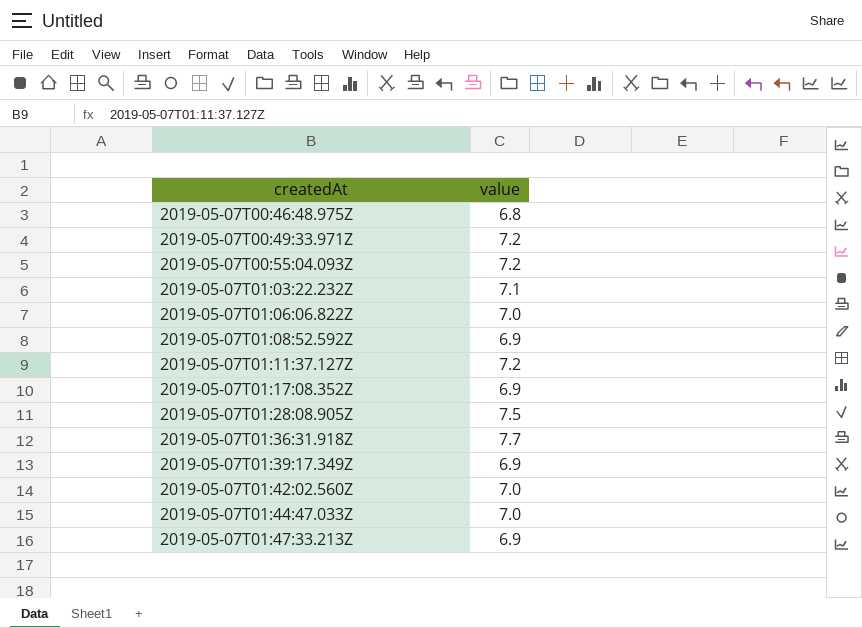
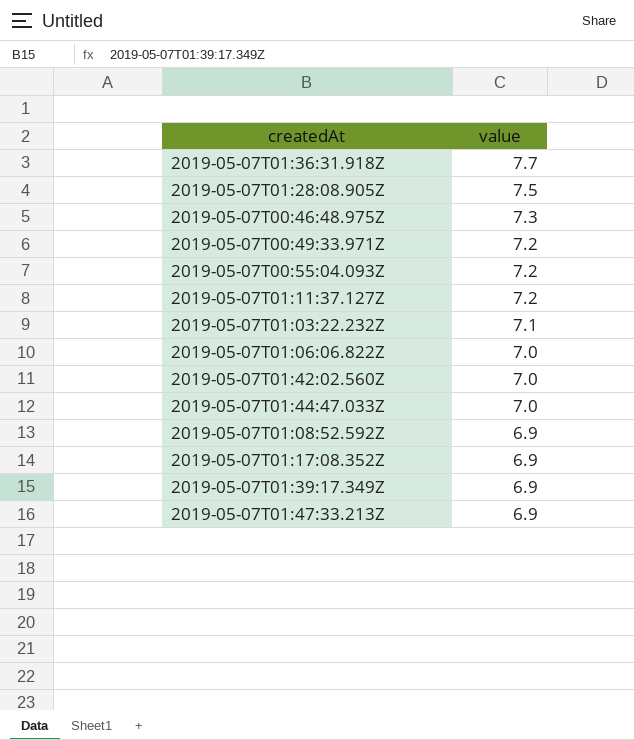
row order: createdAt ascending -> value descending
2019-05-07T00:46:48.975Z | value: 6.8 -> 7.3

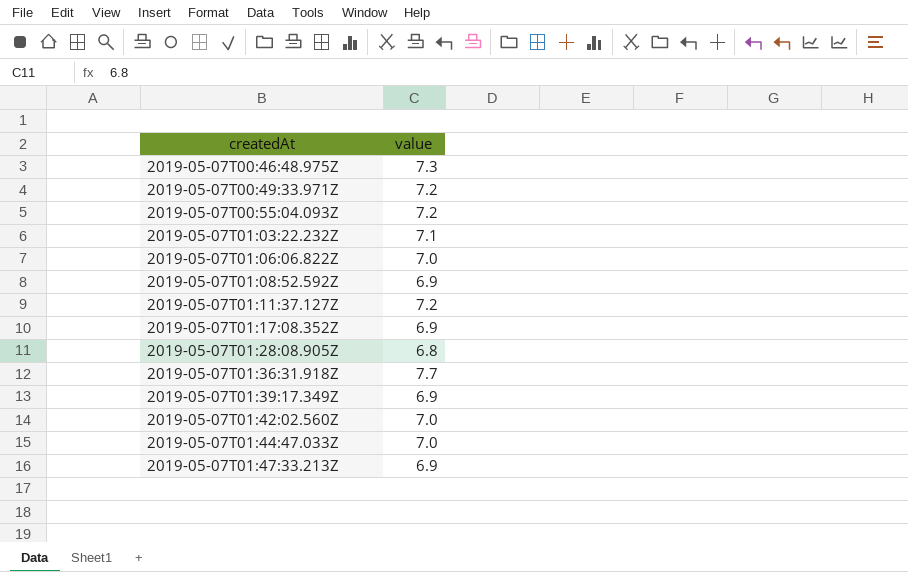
row order: value descending -> createdAt ascending
2019-05-07T01:28:08.905Z | value: 7.5 -> 6.8

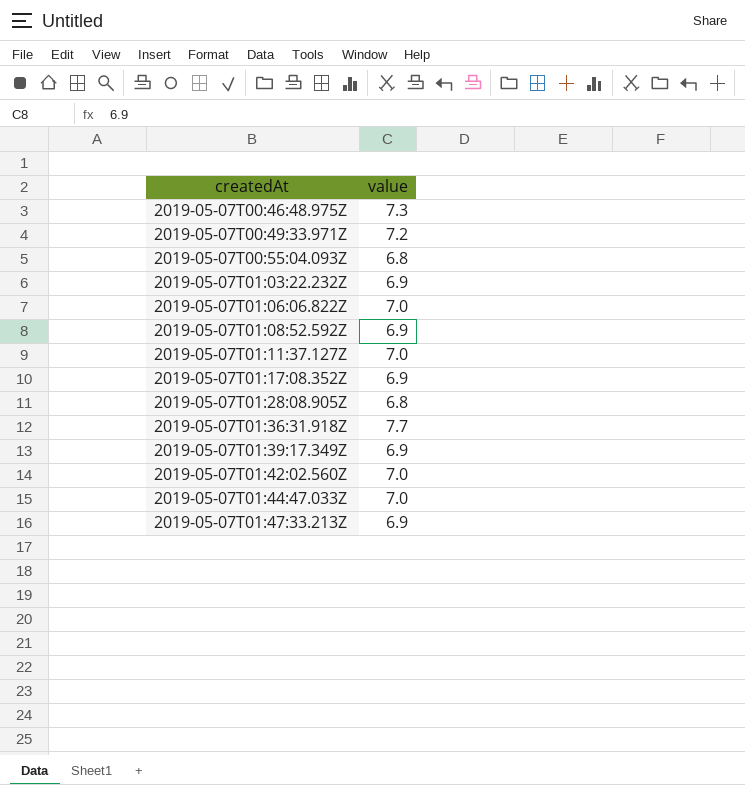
2019-05-07T00:55:04.093Z | value: 7.2 -> 6.8
2019-05-07T01:03:22.232Z | value: 7.1 -> 6.9
2019-05-07T01:11:37.127Z | value: 7.2 -> 7.0

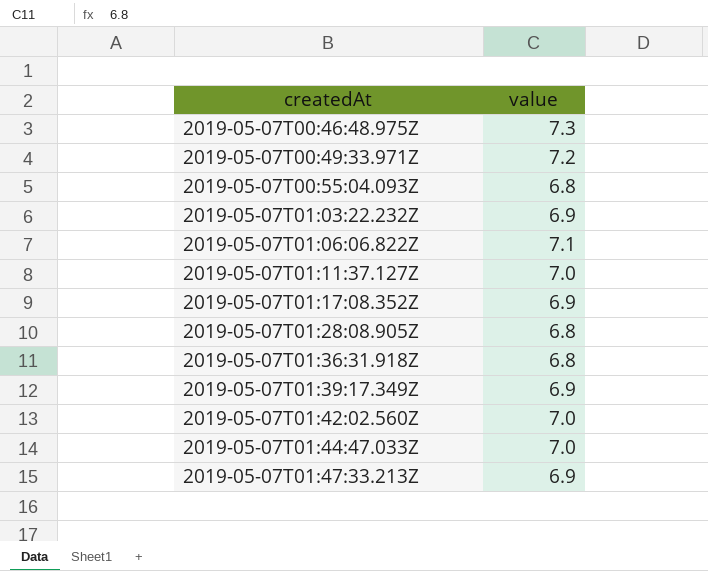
row 2019-05-07T01:08:52.592Z: 6.9 -> none
2019-05-07T01:06:06.822Z | value: 7.0 -> 7.1
2019-05-07T01:36:31.918Z | value: 7.7 -> 6.8

